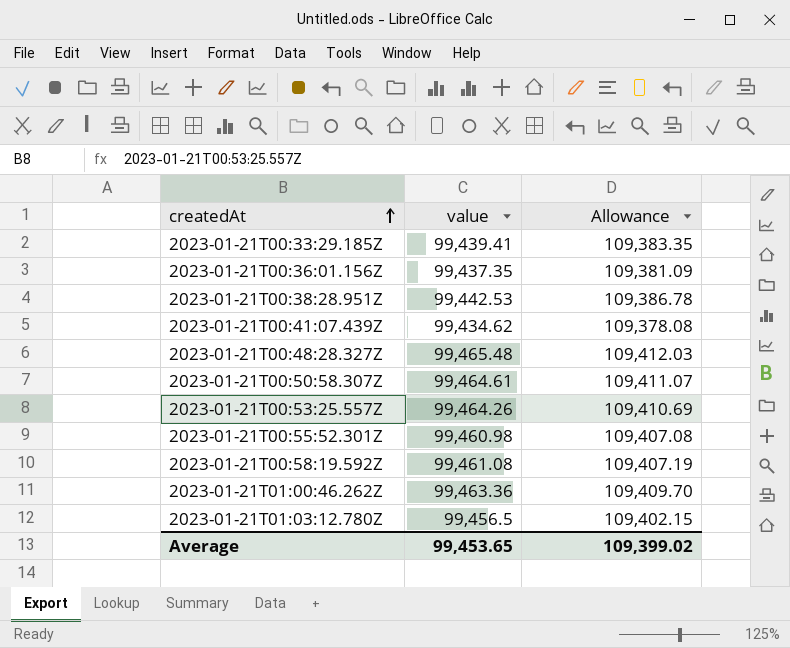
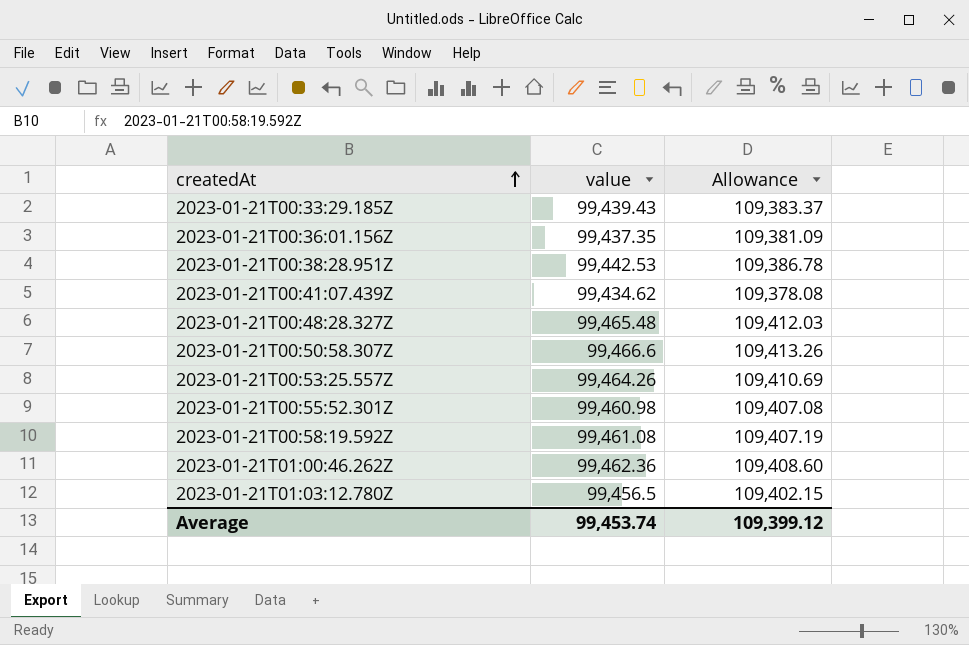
2023-01-21T00:33:29.185Z | value: 99,439.41 -> 99,439.43
2023-01-21T00:33:29.185Z | Allowance: 109,383.35 -> 109,383.37
2023-01-21T00:50:58.307Z | value: 99,464.61 -> 99,466.6
2023-01-21T00:50:58.307Z | Allowance: 109,411.07 -> 109,413.26
2023-01-21T01:00:46.262Z | value: 99,463.36 -> 99,462.36
2023-01-21T01:00:46.262Z | Allowance: 109,409.70 -> 109,408.60
Average | value: 99,453.65 -> 99,453.74
Average | Allowance: 109,399.02 -> 109,399.12

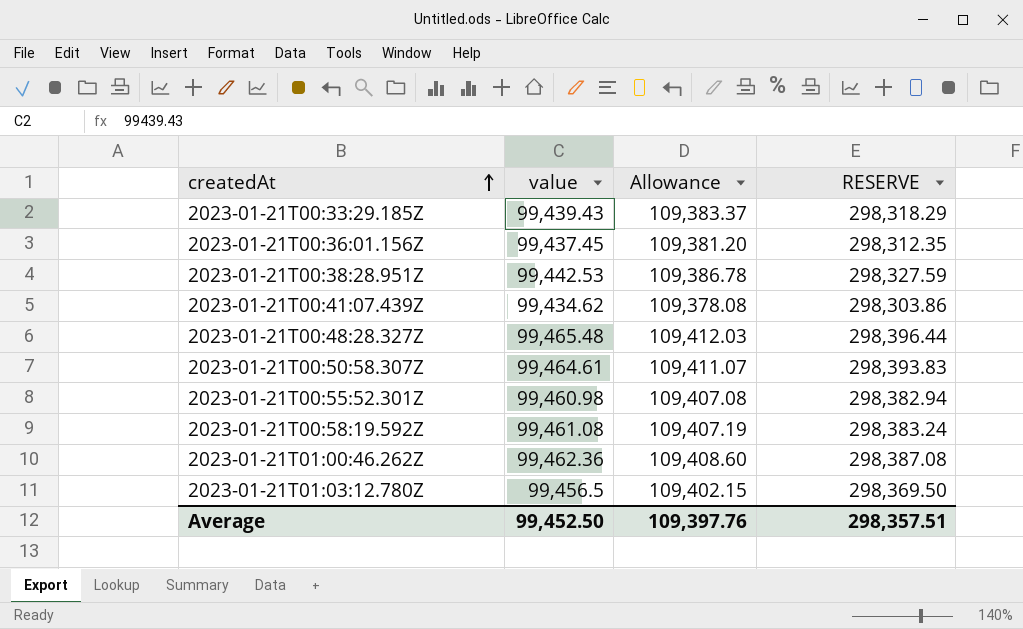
column RESERVE | formula: none -> [value] * 3
row 2023-01-21T00:53:25.557Z: 99,464.26 | 109,410.69 -> none
2023-01-21T00:36:01.156Z | value: 99,437.35 -> 99,437.45
2023-01-21T00:36:01.156Z | Allowance: 109,381.09 -> 109,381.20
2023-01-21T00:50:58.307Z | value: 99,466.6 -> 99,464.61
2023-01-21T00:50:58.307Z | Allowance: 109,413.26 -> 109,411.07
Average | value: 99,453.74 -> 99,452.50
Average | Allowance: 109,399.12 -> 109,397.76

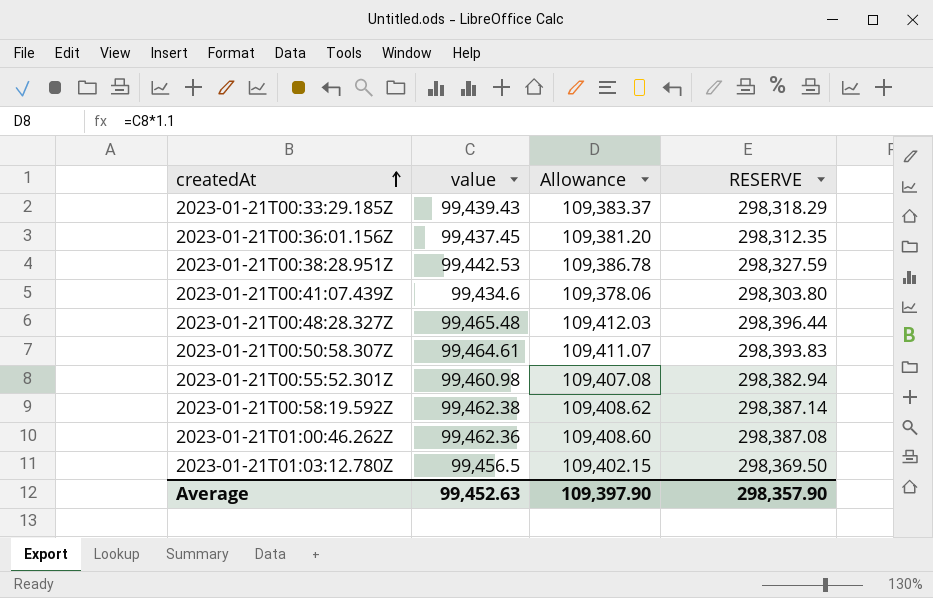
2023-01-21T00:41:07.439Z | value: 99,434.62 -> 99,434.6
2023-01-21T00:41:07.439Z | Allowance: 109,378.08 -> 109,378.06
2023-01-21T00:41:07.439Z | RESERVE: 298,303.86 -> 298,303.80
2023-01-21T00:58:19.592Z | value: 99,461.08 -> 99,462.38
2023-01-21T00:58:19.592Z | Allowance: 109,407.19 -> 109,408.62
2023-01-21T00:58:19.592Z | RESERVE: 298,383.24 -> 298,387.14
Average | value: 99,452.50 -> 99,452.63
Average | Allowance: 109,397.76 -> 109,397.90
Average | RESERVE: 298,357.51 -> 298,357.90

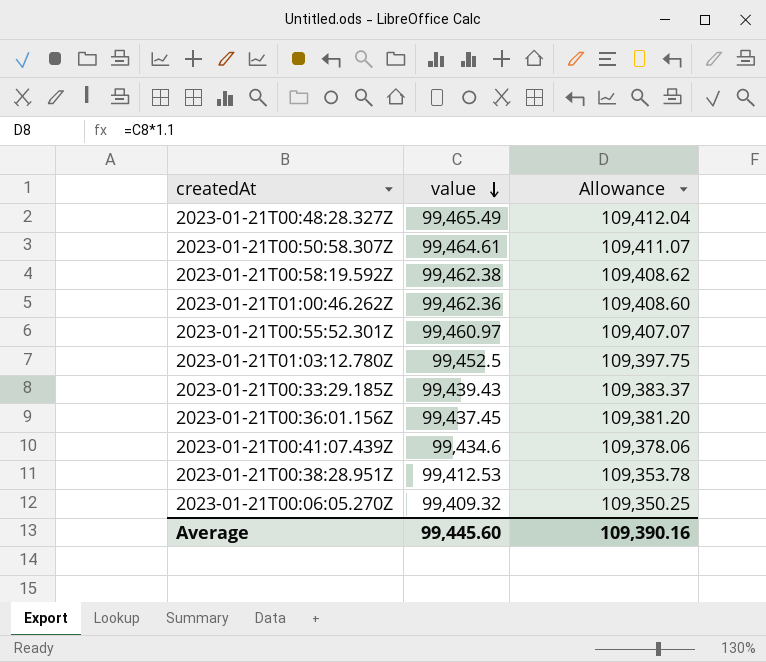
row order: createdAt ascending -> value descending
column RESERVE | formula: [value] * 3 -> none
2023-01-21T00:48:28.327Z | value: 99,465.48 -> 99,465.49
2023-01-21T00:48:28.327Z | Allowance: 109,412.03 -> 109,412.04
2023-01-21T00:55:52.301Z | value: 99,460.98 -> 99,460.97
2023-01-21T00:55:52.301Z | Allowance: 109,407.08 -> 109,407.07
2023-01-21T01:03:12.780Z | value: 99,456.5 -> 99,452.5
2023-01-21T01:03:12.780Z | Allowance: 109,402.15 -> 109,397.75
2023-01-21T00:38:28.951Z | value: 99,442.53 -> 99,412.53
2023-01-21T00:38:28.951Z | Allowance: 109,386.78 -> 109,353.78
row 2023-01-21T00:06:05.270Z: none -> 99,409.32 | 109,350.25
Average | value: 99,452.63 -> 99,445.60
Average | Allowance: 109,397.90 -> 109,390.16

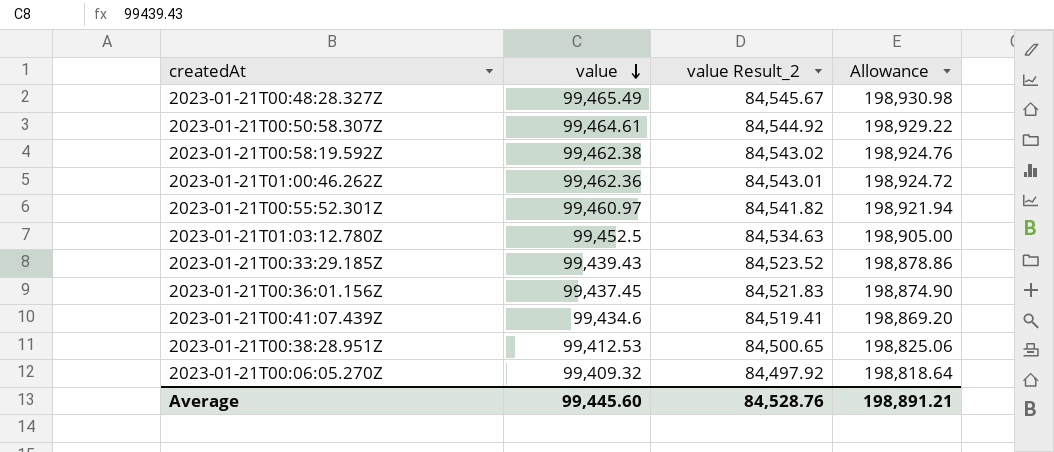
column value Result_2 | formula: none -> [value] * 0.85
column Allowance | formula: [value] * 1.1 -> [value] * 2
Average | Allowance: 109,390.16 -> 198,891.21

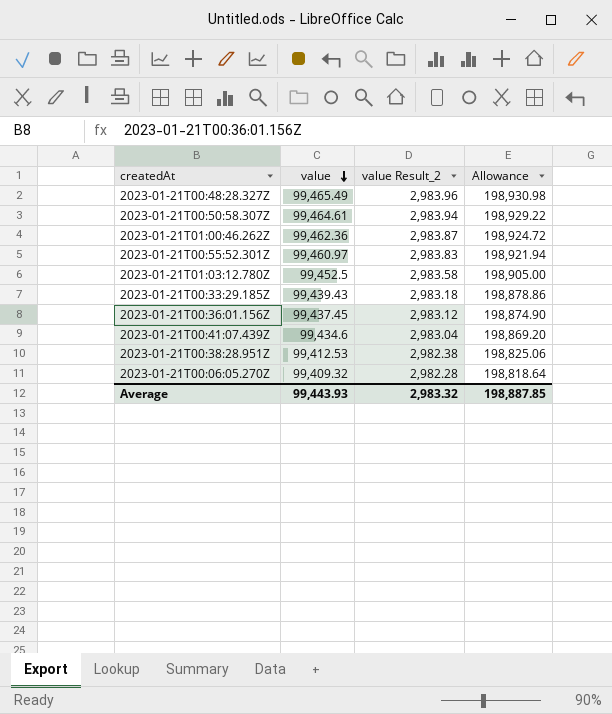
column value Result_2 | formula: [value] * 0.85 -> [value] * 0.03
row 2023-01-21T00:58:19.592Z: 99,462.38 | 84,543.02 | 198,924.76 -> none
Average | value: 99,445.60 -> 99,443.93
Average | value Result_2: 84,528.76 -> 2,983.32
Average | Allowance: 198,891.21 -> 198,887.85

